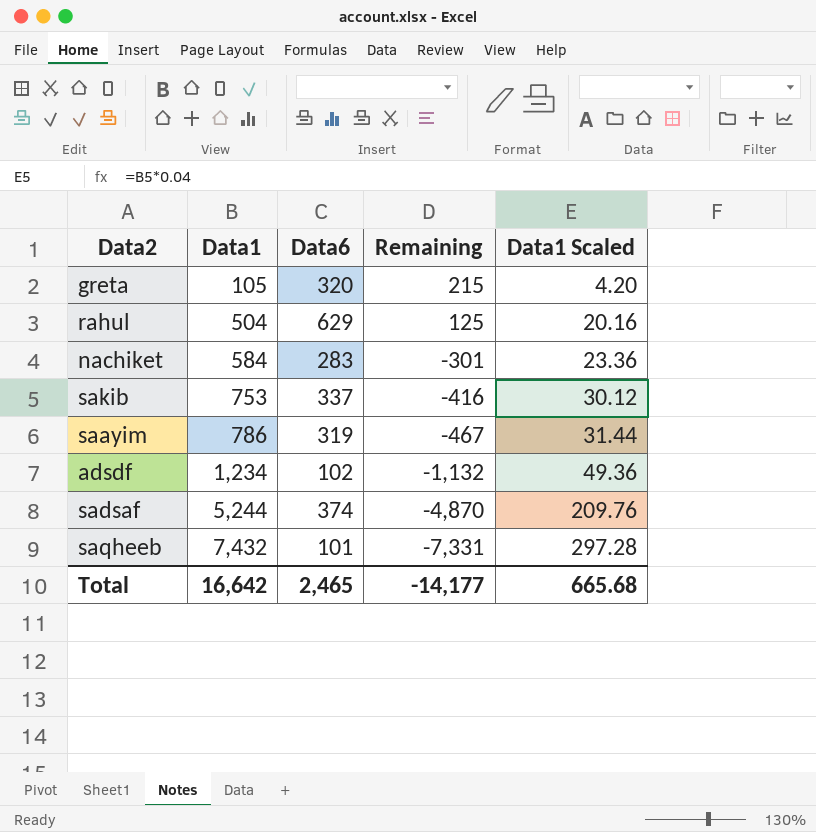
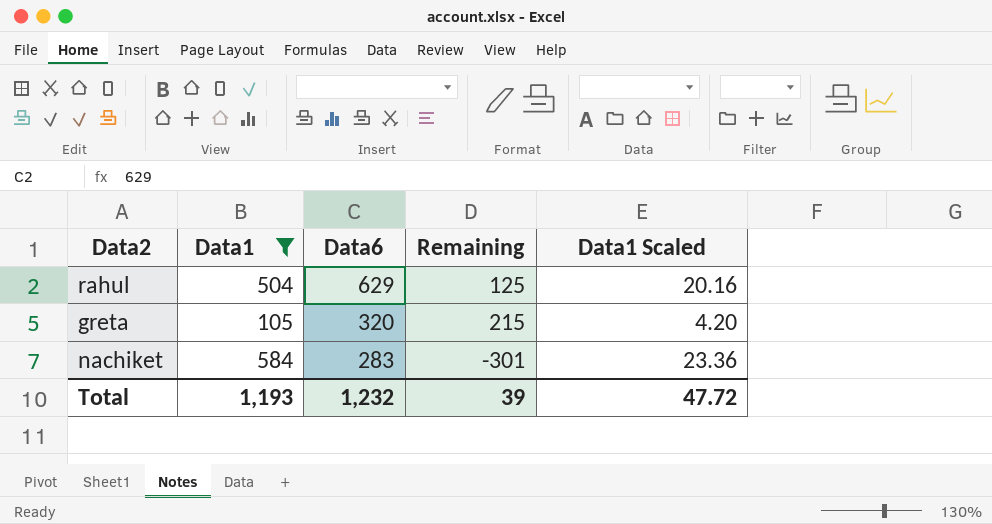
filter: none -> Data1 <= 584
row order: Data1 ascending -> Data6 descending
Total | Data1: 16,642 -> 1,193
Total | Data6: 2,465 -> 1,232
Total | Remaining: -14,177 -> 39
Total | Data1 Scaled: 665.68 -> 47.72

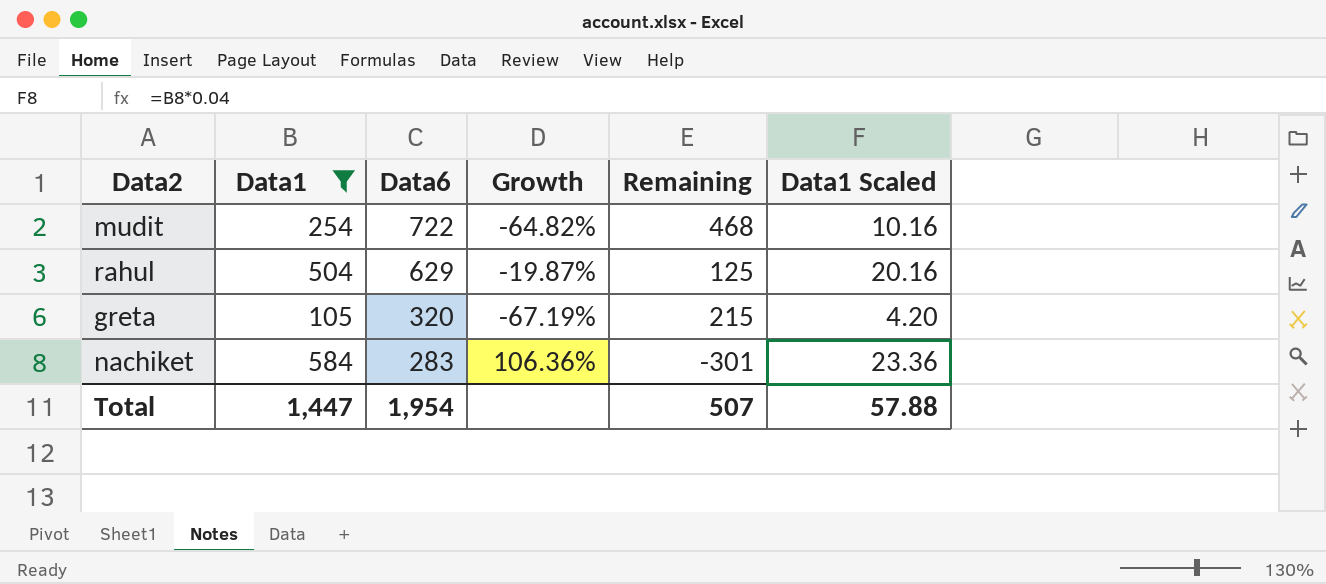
column Growth | formula: none -> ([Data1] - [Data6]) / [Data6]
row mudit: none -> 254 | 722 | -64.82% | 468 | 10.16
Total | Data1: 1,193 -> 1,447
Total | Data6: 1,232 -> 1,954
Total | Remaining: 39 -> 507
Total | Data1 Scaled: 47.72 -> 57.88

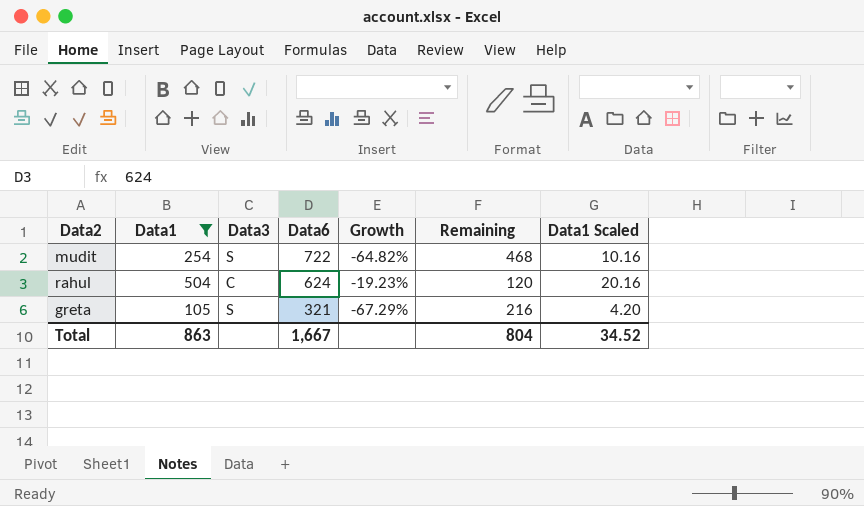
column Data3 | position: none -> 3
row nachiket: 584 | 283 | 106.36% | -301 | 23.36 -> none
rahul | Data6: 629 -> 624
rahul | Growth: -19.87% -> -19.23%
rahul | Remaining: 125 -> 120
greta | Data6: 320 -> 321
greta | Growth: -67.19% -> -67.29%
greta | Remaining: 215 -> 216
Total | Data1: 1,447 -> 863
Total | Data6: 1,954 -> 1,667
Total | Remaining: 507 -> 804
Total | Data1 Scaled: 57.88 -> 34.52

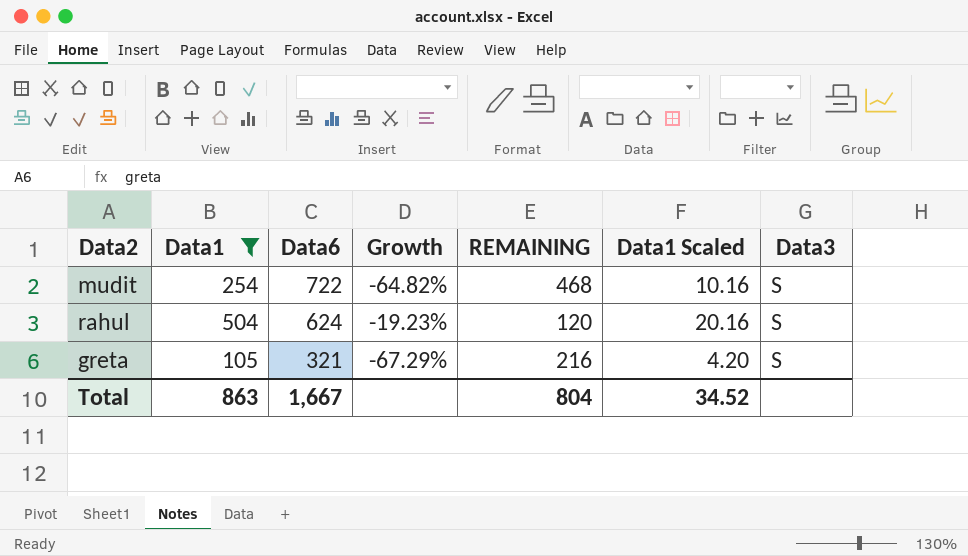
column name: Remaining -> REMAINING
column Data3 | position: 3 -> 7
rahul | Data3: C -> S

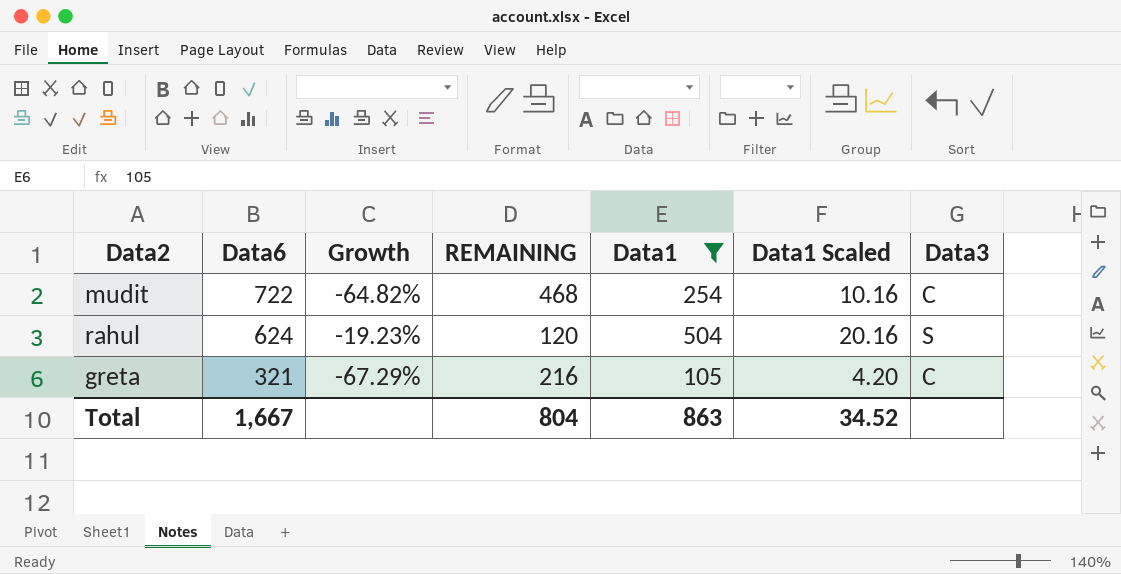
column Data1 | position: 2 -> 5
mudit | Data3: S -> C
greta | Data3: S -> C

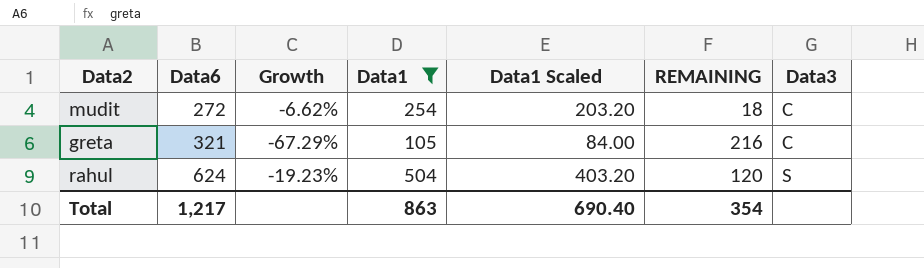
row order: Data6 descending -> Data6 ascending
column Data1 Scaled | formula: [Data1] * 0.04 -> [Data1] * 0.8
column REMAINING | position: 4 -> 6
mudit | Data6: 722 -> 272
mudit | Growth: -64.82% -> -6.62%
mudit | REMAINING: 468 -> 18
Total | Data6: 1,667 -> 1,217
Total | Data1 Scaled: 34.52 -> 690.40
Total | REMAINING: 804 -> 354

